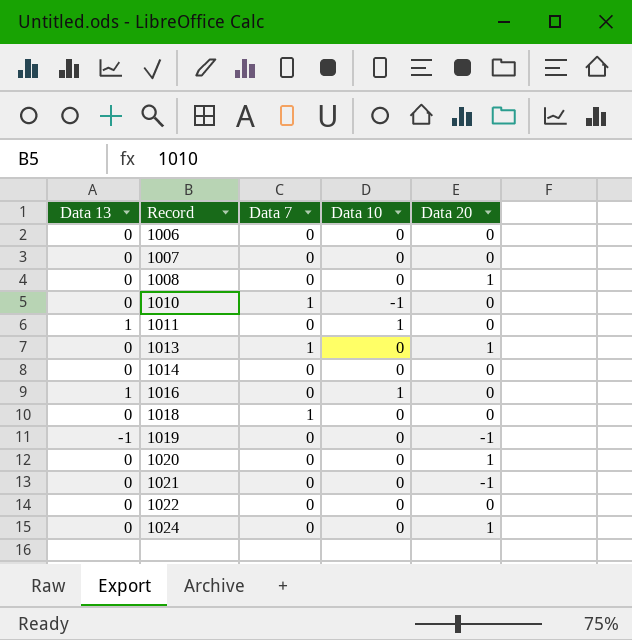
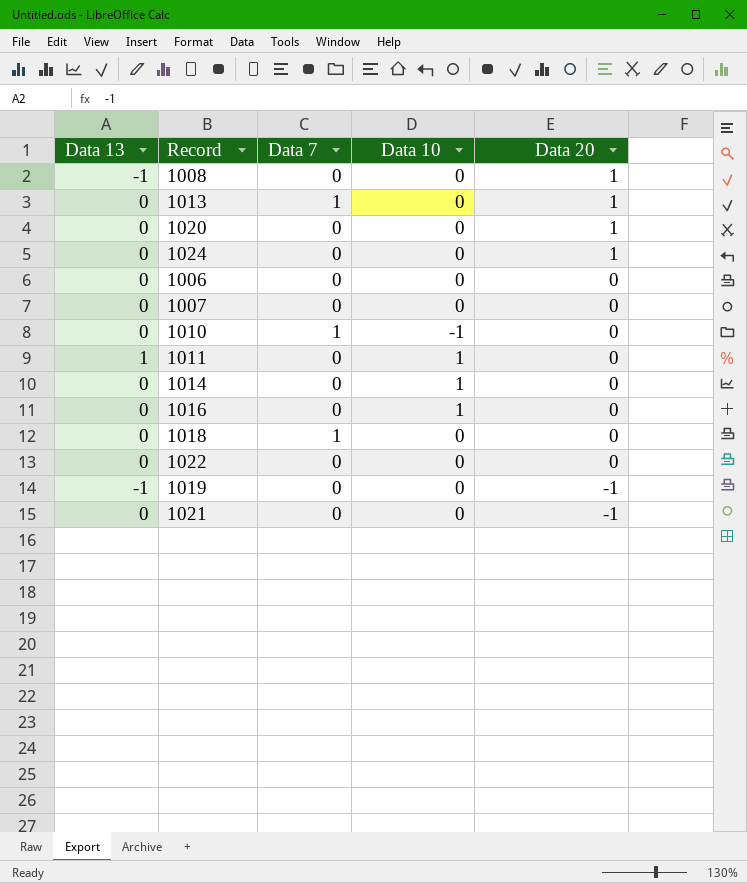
row order: Record ascending -> Data 20 descending
1008 | Data 13: 0 -> -1
1014 | Data 10: 0 -> 1
1016 | Data 13: 1 -> 0

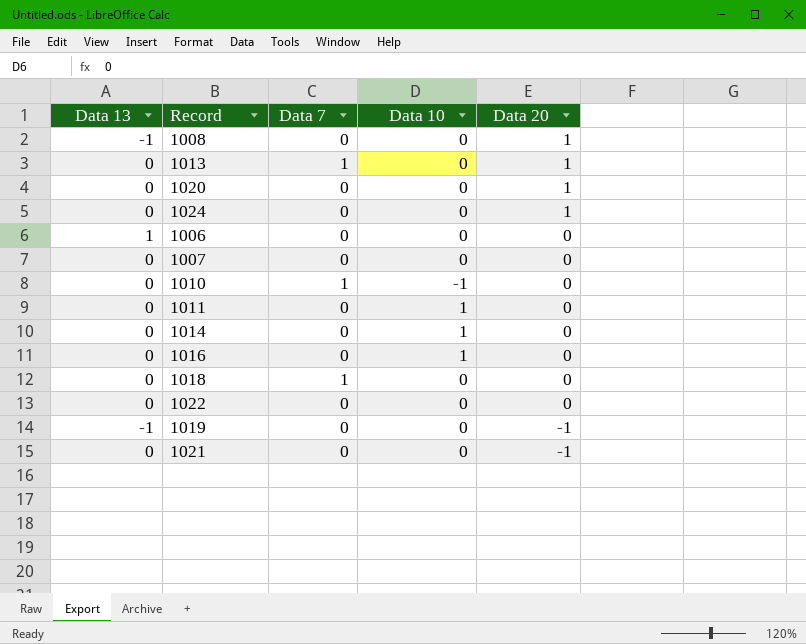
1006 | Data 13: 0 -> 1
1011 | Data 13: 1 -> 0

